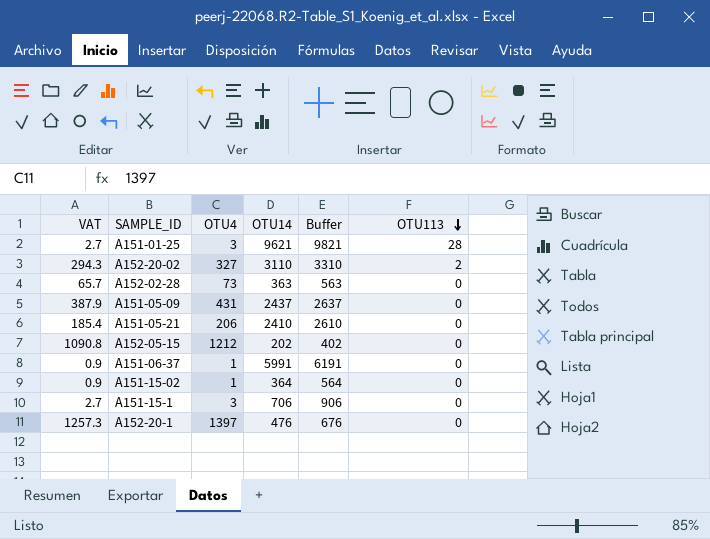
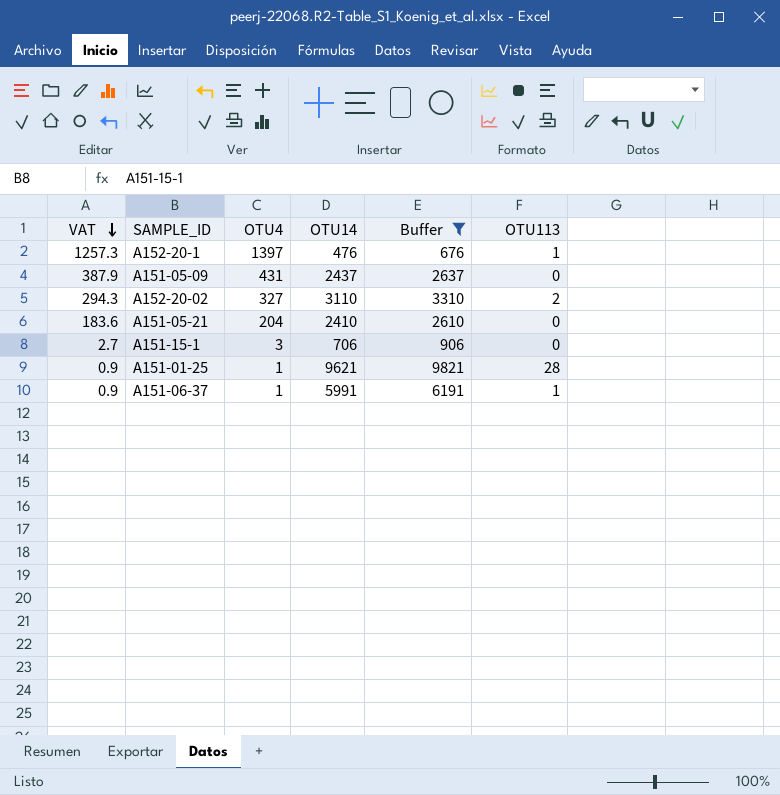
filter: none -> Buffer >= 676
row order: OTU113 descending -> VAT descending
A152-20-1 | OTU113: 0 -> 1
A151-05-21 | VAT: 185.4 -> 183.6
A151-05-21 | OTU4: 206 -> 204
A151-01-25 | VAT: 2.7 -> 0.9
A151-01-25 | OTU4: 3 -> 1
A151-06-37 | OTU113: 0 -> 1

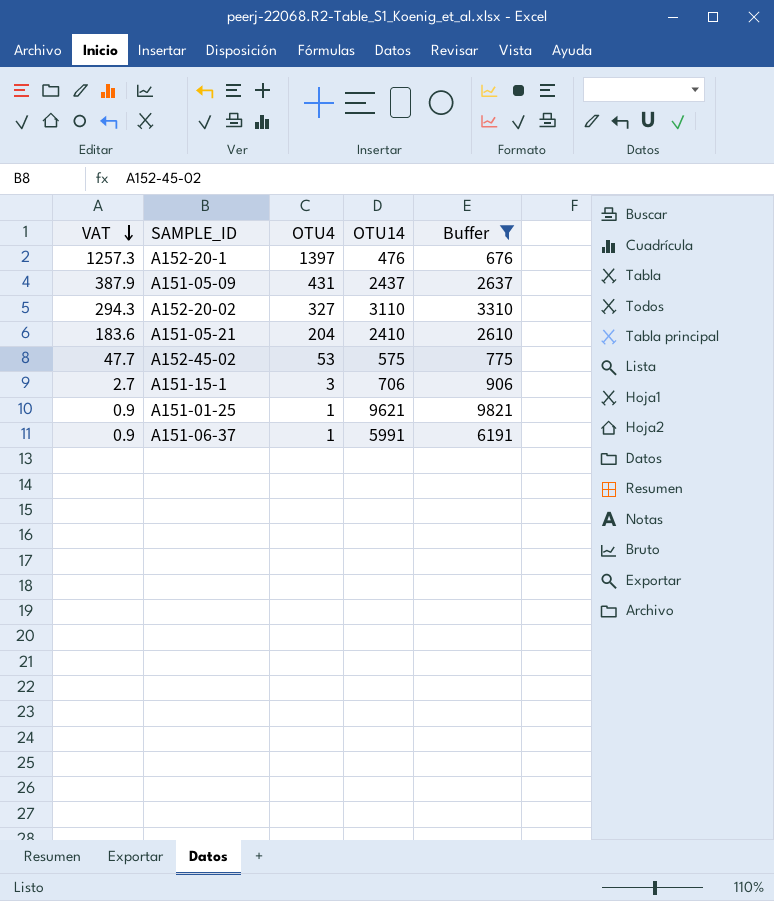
column OTU113 | position: 6 -> none
row A152-45-02: none -> 47.7 | 53 | 575 | 775

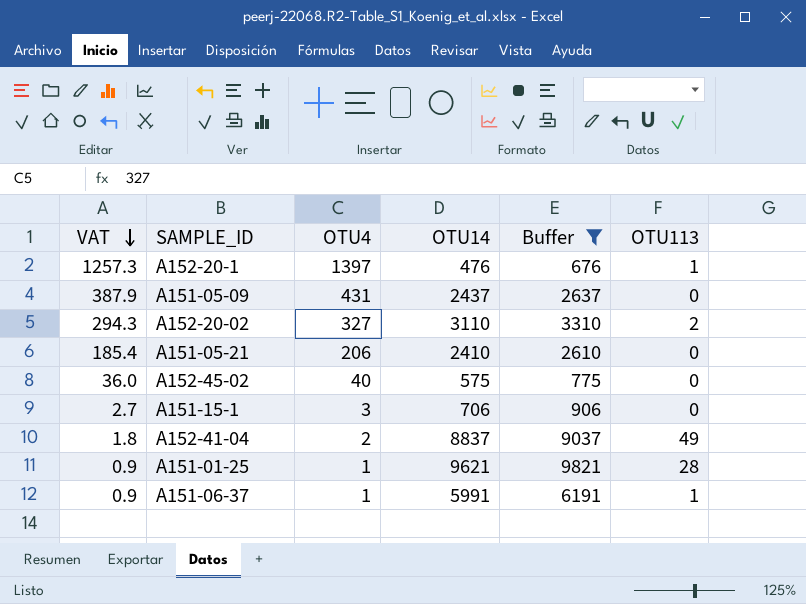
column OTU113 | position: none -> 6
A151-05-21 | VAT: 183.6 -> 185.4
A151-05-21 | OTU4: 204 -> 206
A152-45-02 | VAT: 47.7 -> 36.0
A152-45-02 | OTU4: 53 -> 40
row A152-41-04: none -> 1.8 | 2 | 8837 | 9037 | 49

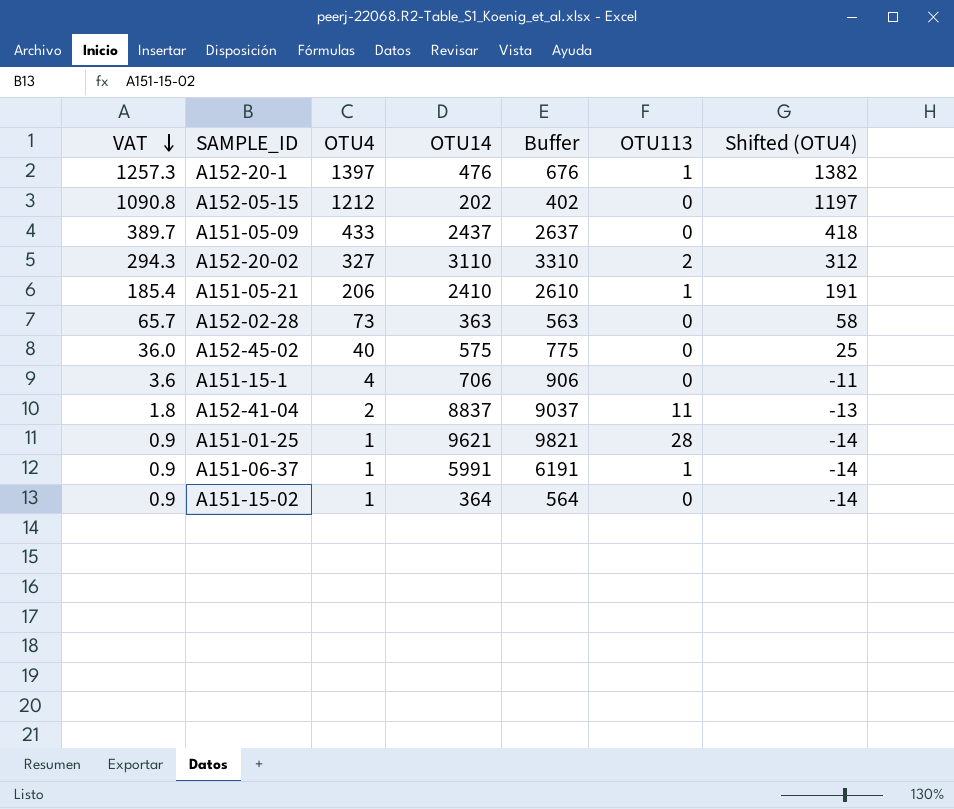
filter: Buffer >= 676 -> none
column Shifted (OTU4) | formula: none -> [OTU4] - 15
A151-05-09 | VAT: 387.9 -> 389.7
A151-05-09 | OTU4: 431 -> 433
A151-05-21 | OTU113: 0 -> 1
A151-15-1 | VAT: 2.7 -> 3.6
A151-15-1 | OTU4: 3 -> 4
A152-41-04 | OTU113: 49 -> 11

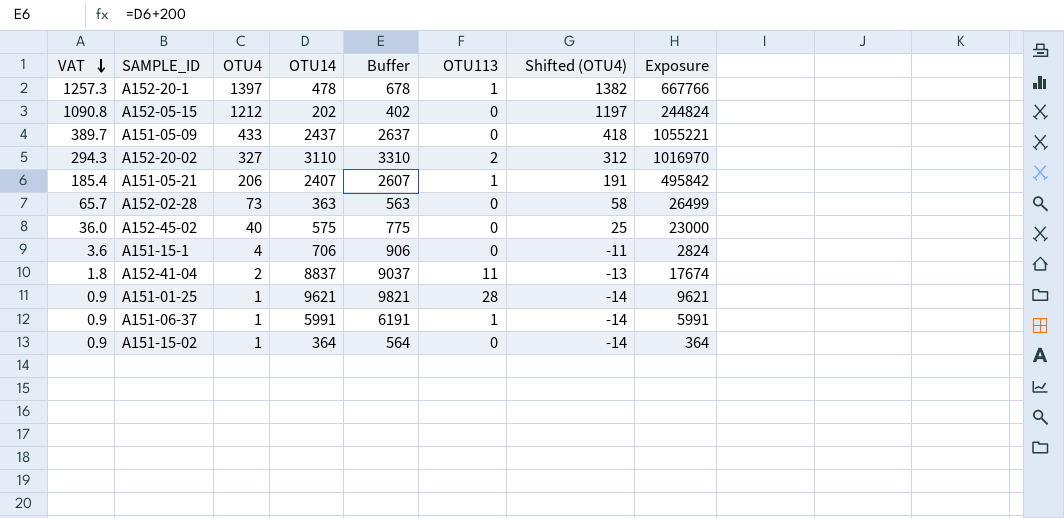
column Exposure | formula: none -> [OTU4] * [OTU14]
A152-20-1 | OTU14: 476 -> 478
A152-20-1 | Buffer: 676 -> 678
A151-05-21 | OTU14: 2410 -> 2407
A151-05-21 | Buffer: 2610 -> 2607

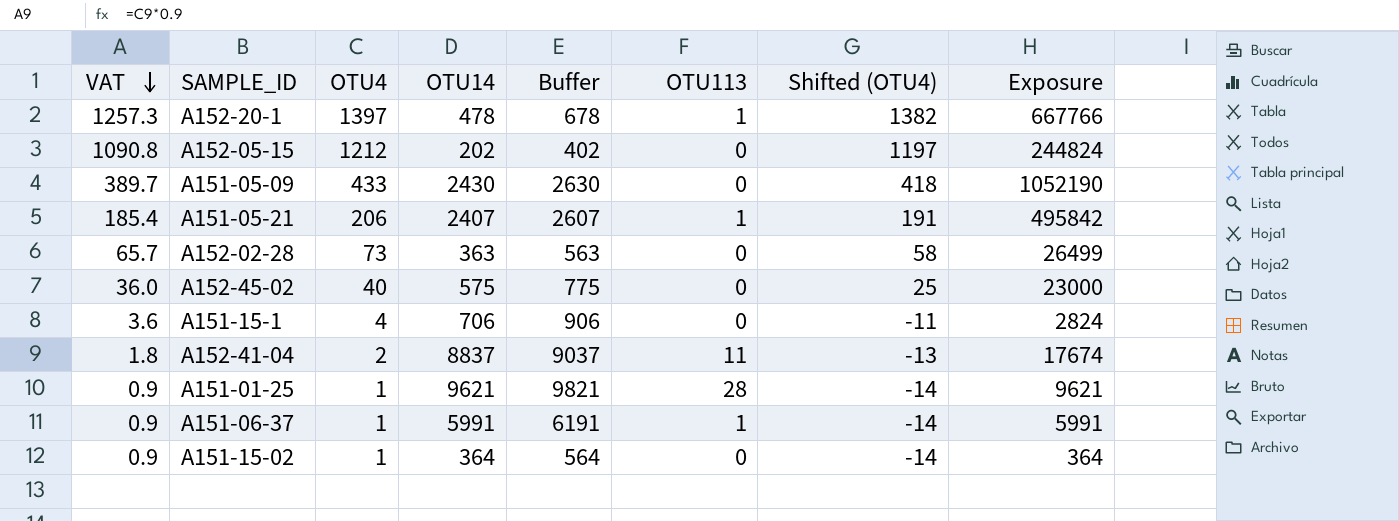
row A152-20-02: 294.3 | 327 | 3110 | 3310 | 2 | 312 | 1016970 -> none
A151-05-09 | OTU14: 2437 -> 2430
A151-05-09 | Buffer: 2637 -> 2630
A151-05-09 | Exposure: 1055221 -> 1052190

